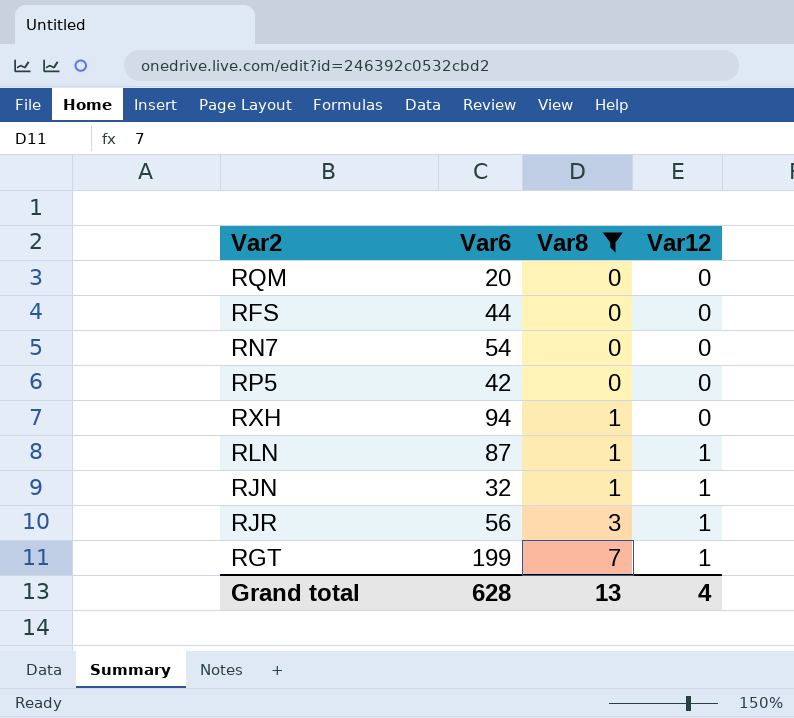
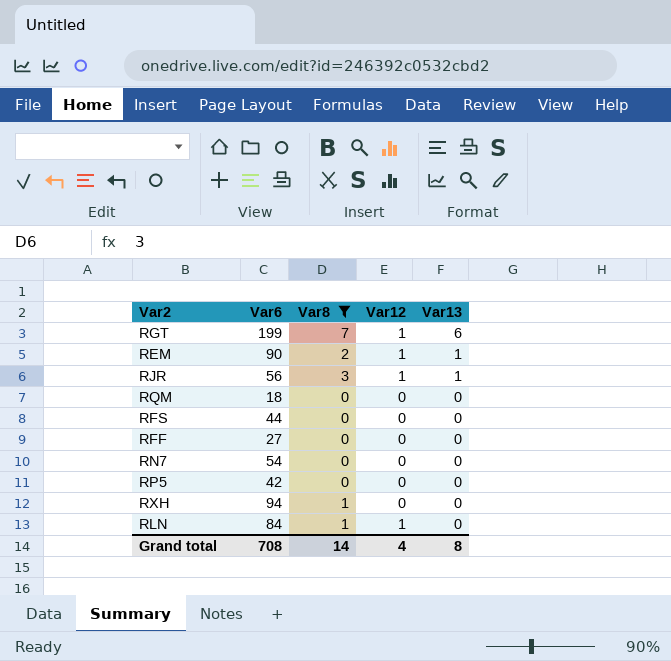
row order: Var8 ascending -> Var13 descending
column Var13 | position: none -> 5
row RJN: 32 | 1 | 1 -> none
row REM: none -> 90 | 2 | 1 | 1
RQM | Var6: 20 -> 18
row RFF: none -> 27 | 0 | 0 | 0
RLN | Var6: 87 -> 84
Grand total | Var6: 628 -> 708
Grand total | Var8: 13 -> 14

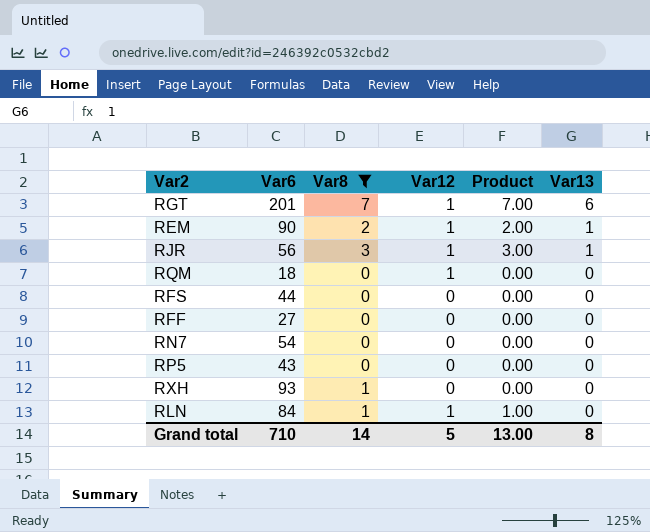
column Product | formula: none -> [Var8] * [Var12]
RGT | Var6: 199 -> 201
RQM | Var12: 0 -> 1
RP5 | Var6: 42 -> 43
RXH | Var6: 94 -> 93
Grand total | Var6: 708 -> 710
Grand total | Var12: 4 -> 5

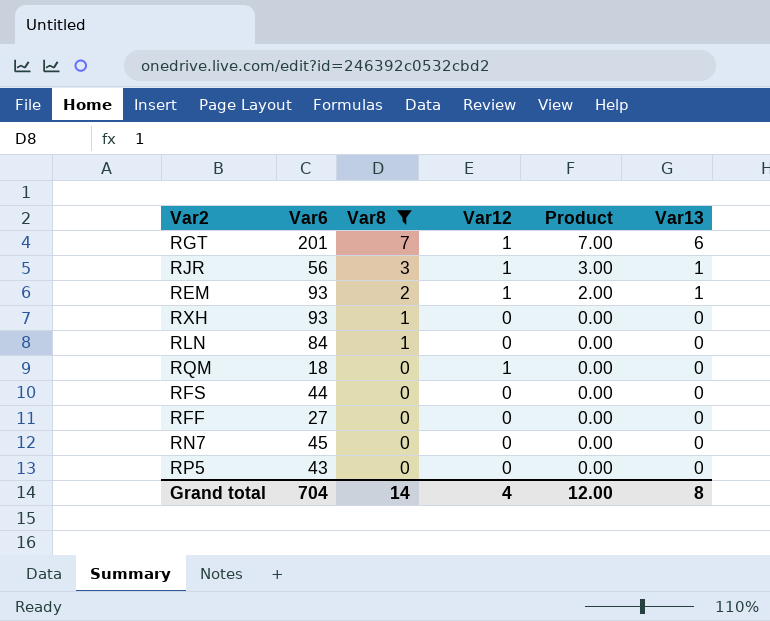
row order: Var13 descending -> Var8 descending
REM | Var6: 90 -> 93
RLN | Var12: 1 -> 0
RLN | Product: 1.00 -> 0.00
RN7 | Var6: 54 -> 45
Grand total | Var6: 710 -> 704
Grand total | Var12: 5 -> 4
Grand total | Product: 13.00 -> 12.00

